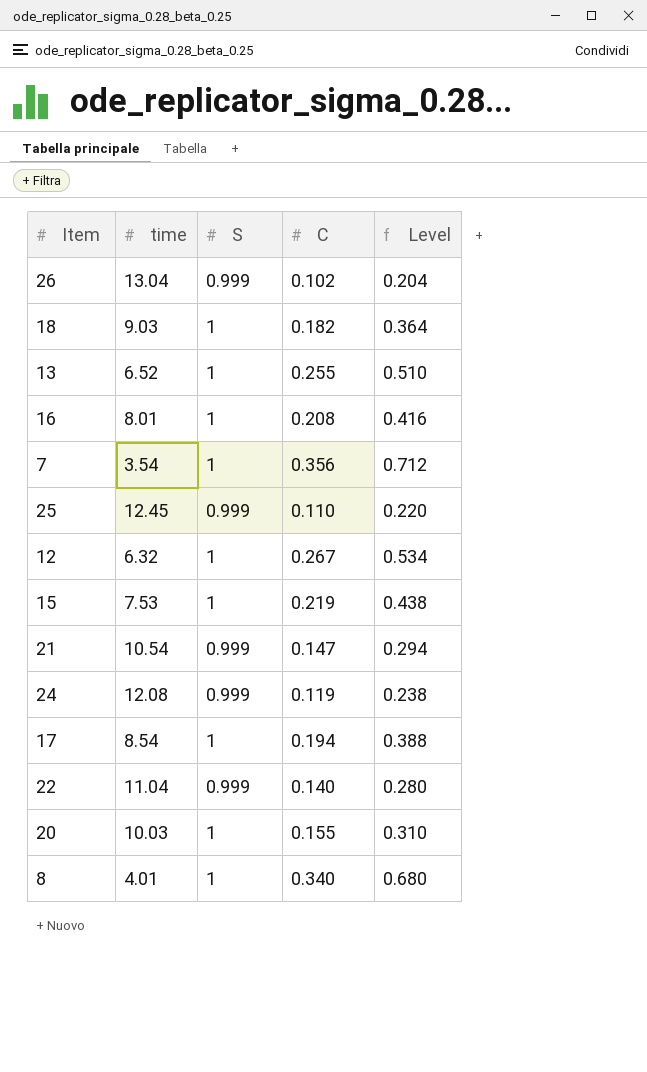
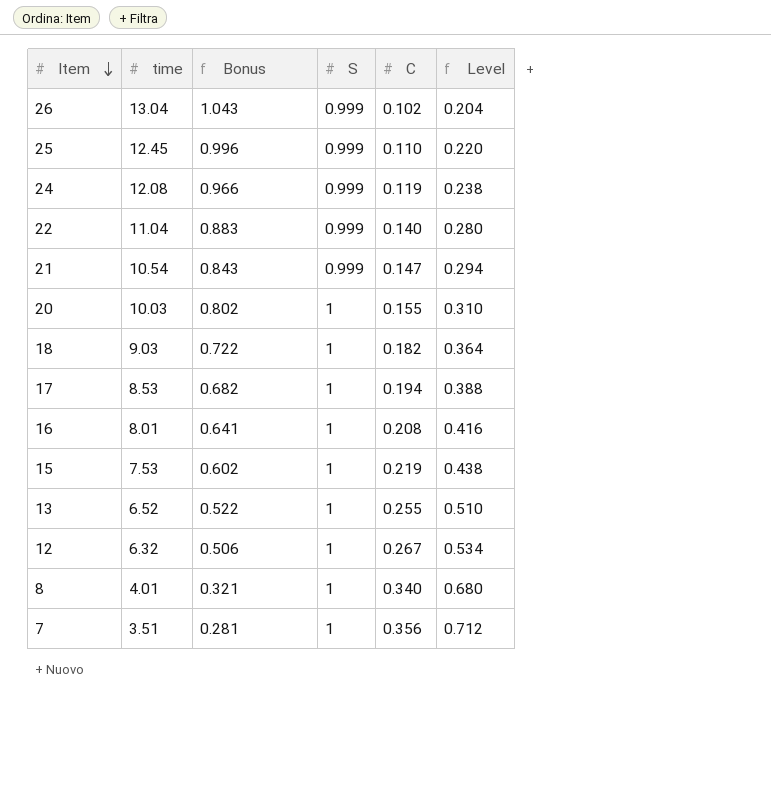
row order: none -> Item descending
column Bonus | formula: none -> [time] * 0.08
17 | time: 8.54 -> 8.53
7 | time: 3.54 -> 3.51

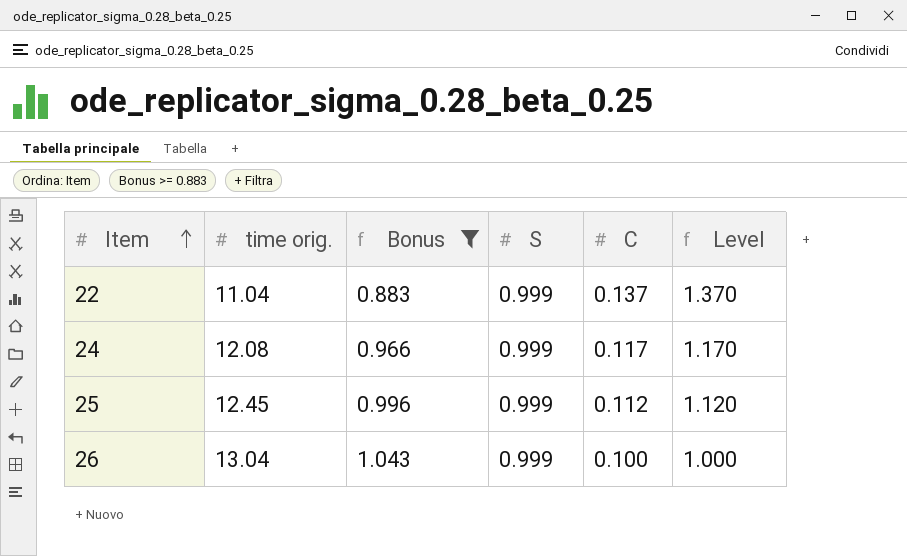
filter: none -> Bonus >= 0.883
row order: Item descending -> Item ascending
column name: time -> time orig.
column Level | formula: [C] * 2 -> [C] * 10
22 | C: 0.140 -> 0.137
24 | C: 0.119 -> 0.117
25 | C: 0.110 -> 0.112
26 | C: 0.102 -> 0.100

